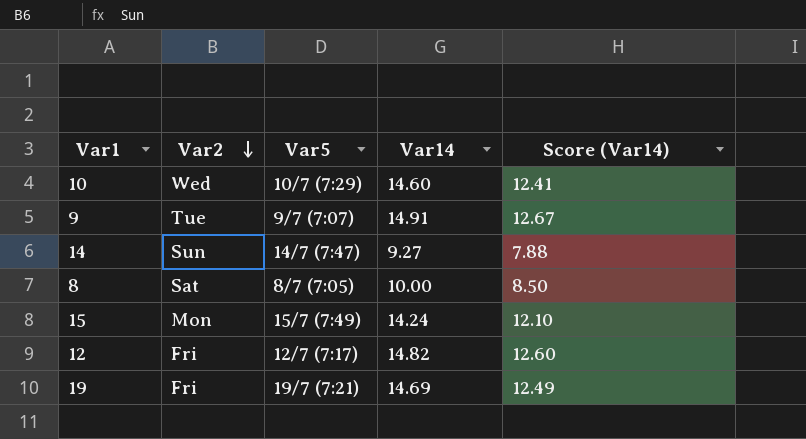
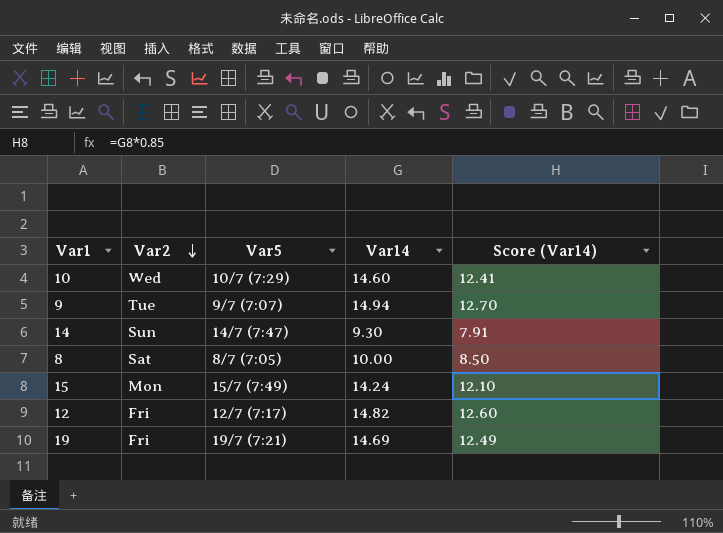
9 | Var14: 14.91 -> 14.94
9 | Score (Var14): 12.67 -> 12.70
14 | Var14: 9.27 -> 9.30
14 | Score (Var14): 7.88 -> 7.91

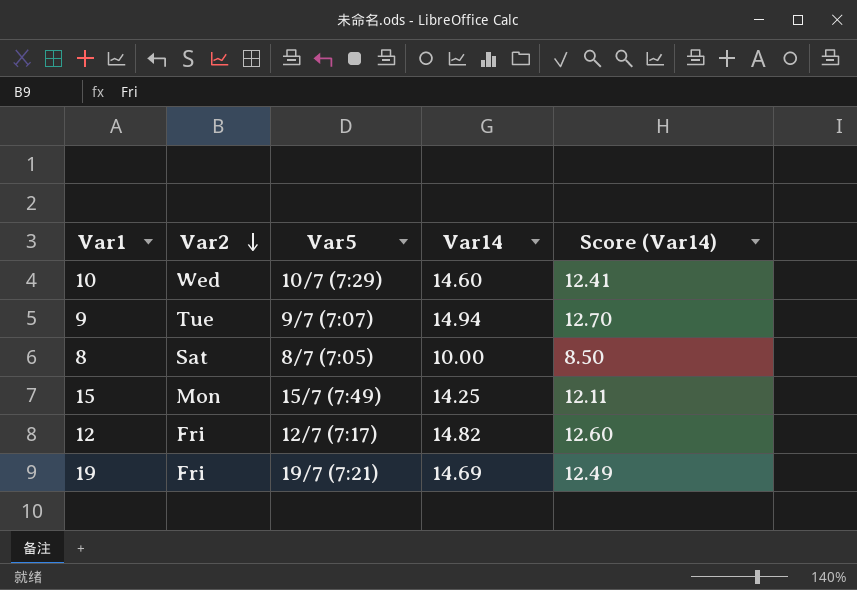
row 14: Sun | 14/7 (7:47) | 9.30 | 7.91 -> none
15 | Var14: 14.24 -> 14.25
15 | Score (Var14): 12.10 -> 12.11

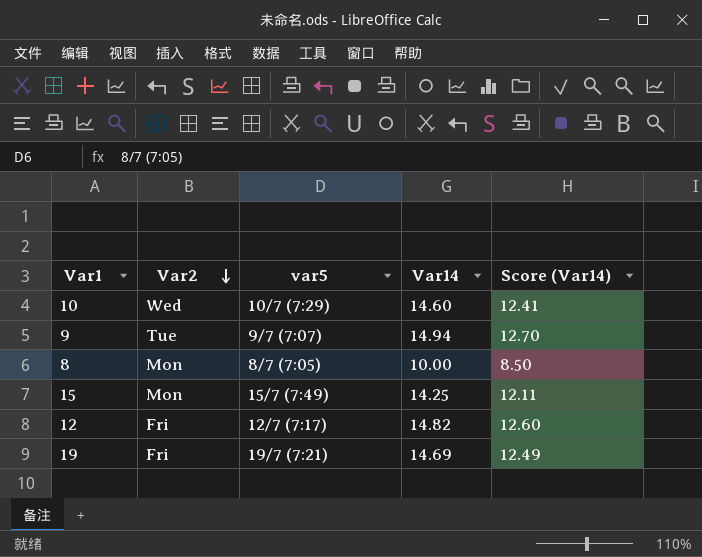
column name: Var5 -> var5
8 | Var2: Sat -> Mon

